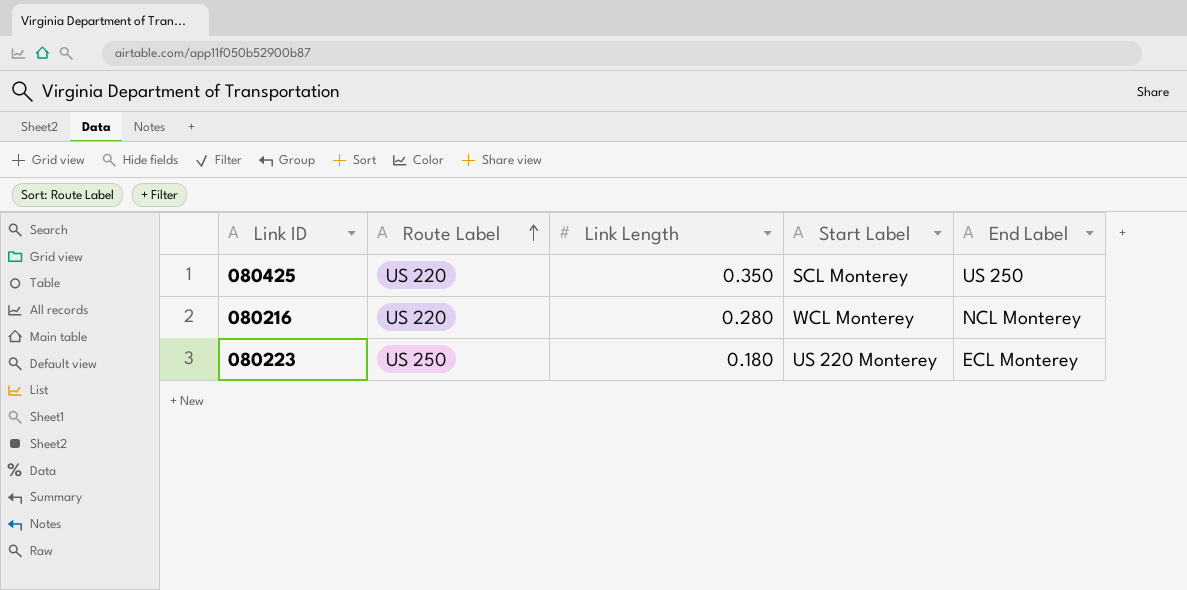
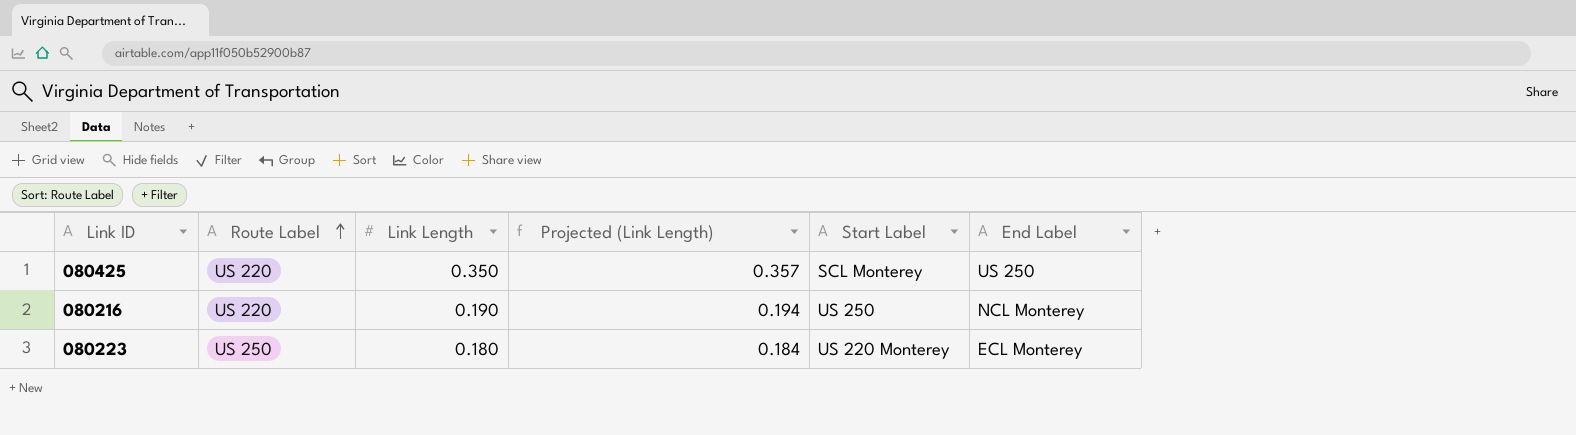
column Projected (Link Length) | formula: none -> [Link Length] * 1.02
080216 | Link Length: 0.280 -> 0.190
080216 | Start Label: WCL Monterey -> US 250

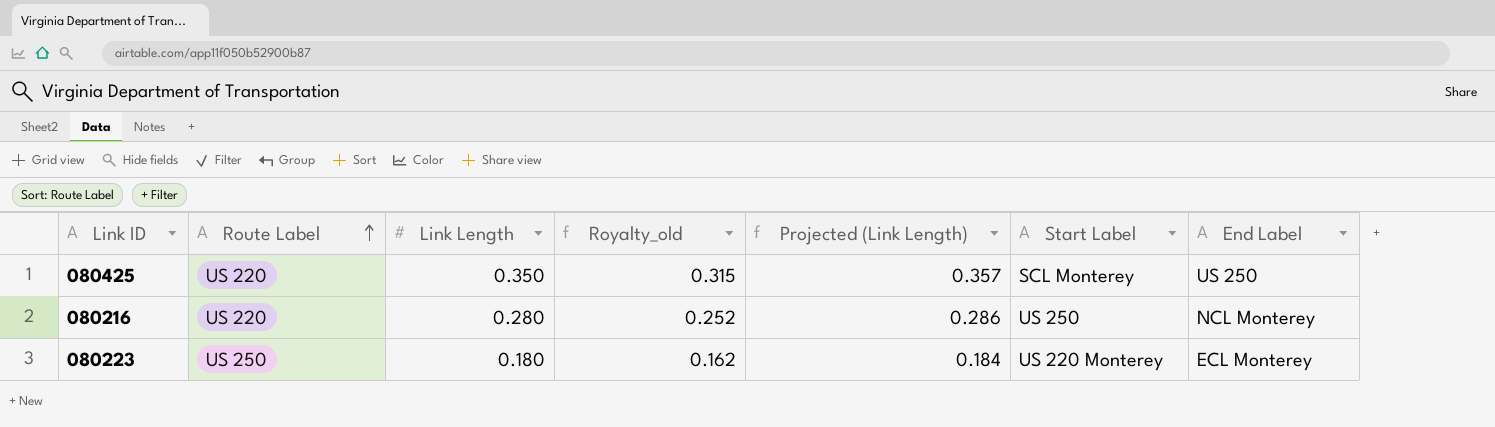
column Royalty_old | formula: none -> [Link Length] * 0.9
080216 | Link Length: 0.190 -> 0.280
080216 | Projected (Link Length): 0.194 -> 0.286

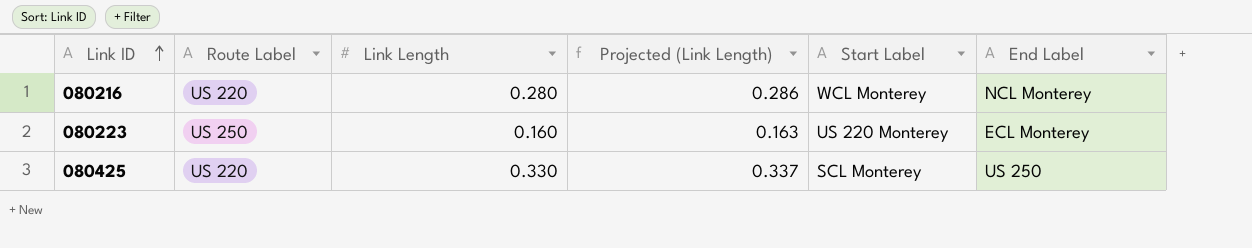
row order: Route Label ascending -> Link ID ascending
column Royalty_old | formula: [Link Length] * 0.9 -> none
080216 | Start Label: US 250 -> WCL Monterey
080223 | Link Length: 0.180 -> 0.160
080223 | Projected (Link Length): 0.184 -> 0.163
080425 | Link Length: 0.350 -> 0.330
080425 | Projected (Link Length): 0.357 -> 0.337

